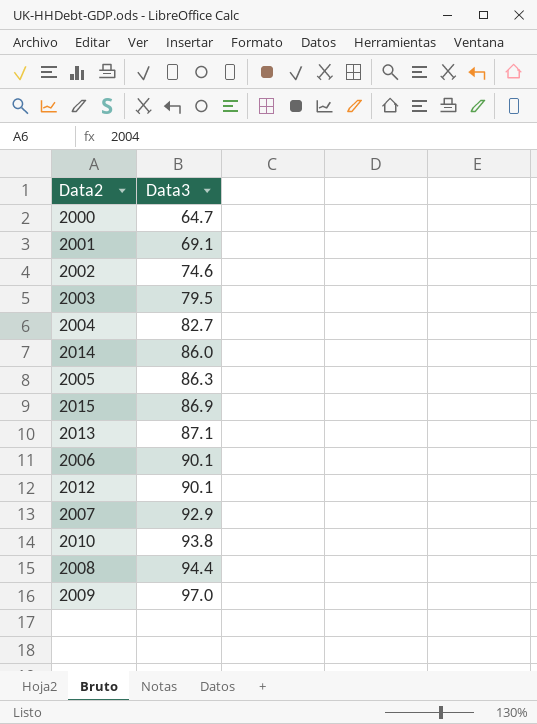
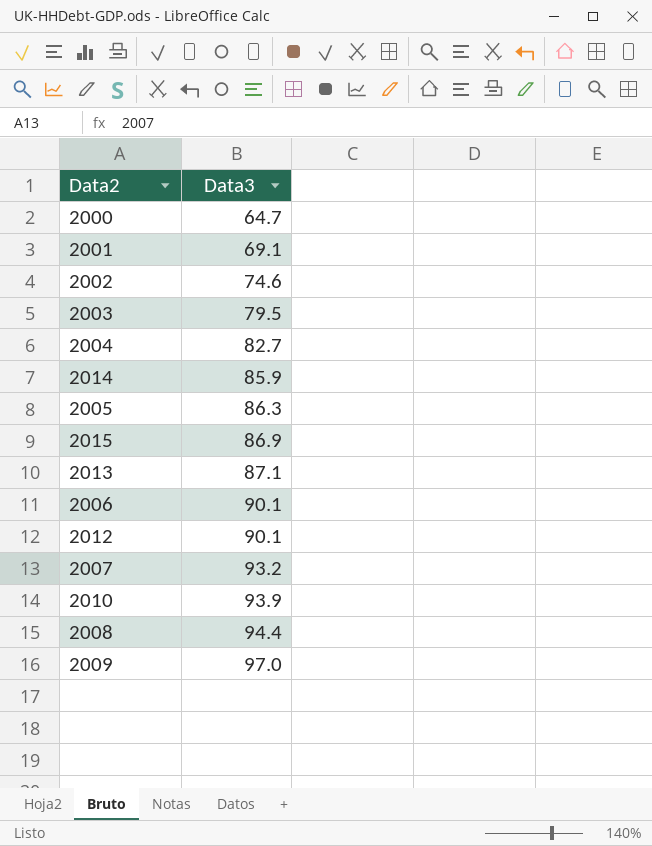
2014 | Data3: 86.0 -> 85.9
2007 | Data3: 92.9 -> 93.2
2010 | Data3: 93.8 -> 93.9

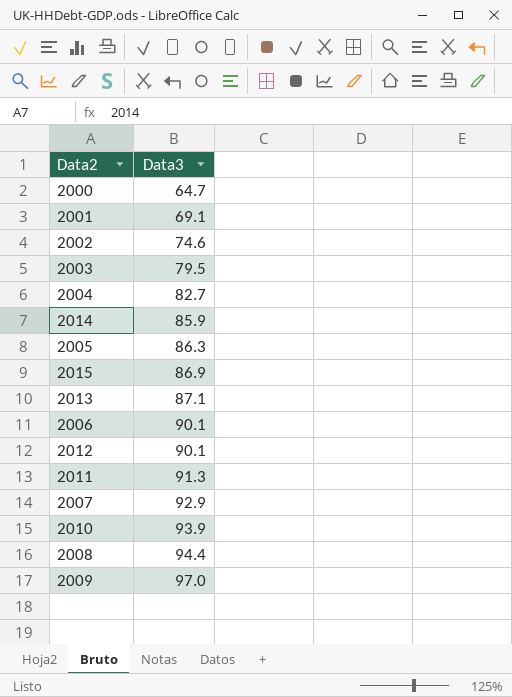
row 2011: none -> 91.3
2007 | Data3: 93.2 -> 92.9

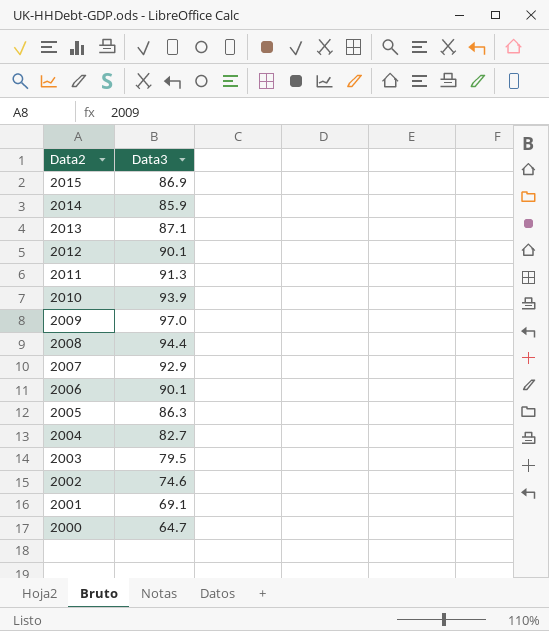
row order: Data3 ascending -> Data2 descending

